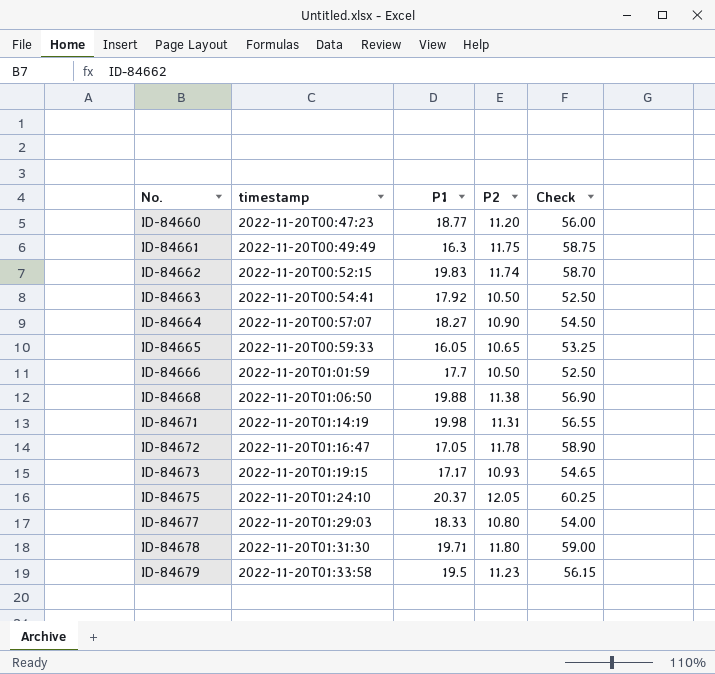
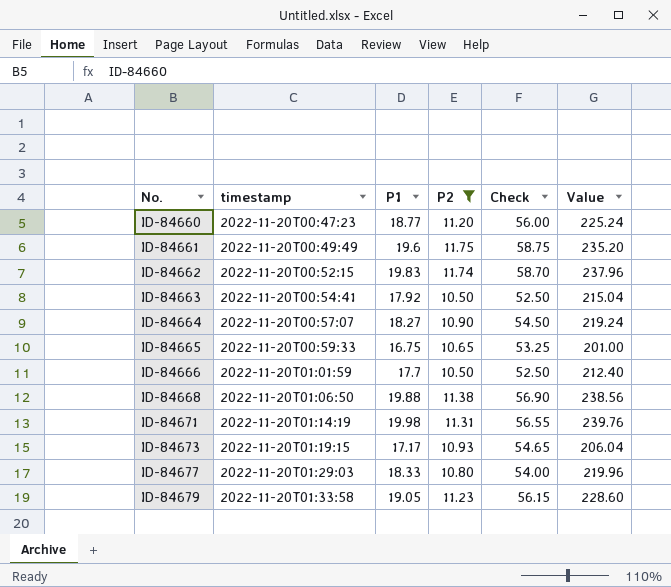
filter: none -> P2 <= 11.75
column Value | formula: none -> [P1] * 12
ID-84661 | P1: 16.3 -> 19.6
ID-84665 | P1: 16.05 -> 16.75
ID-84679 | P1: 19.5 -> 19.05

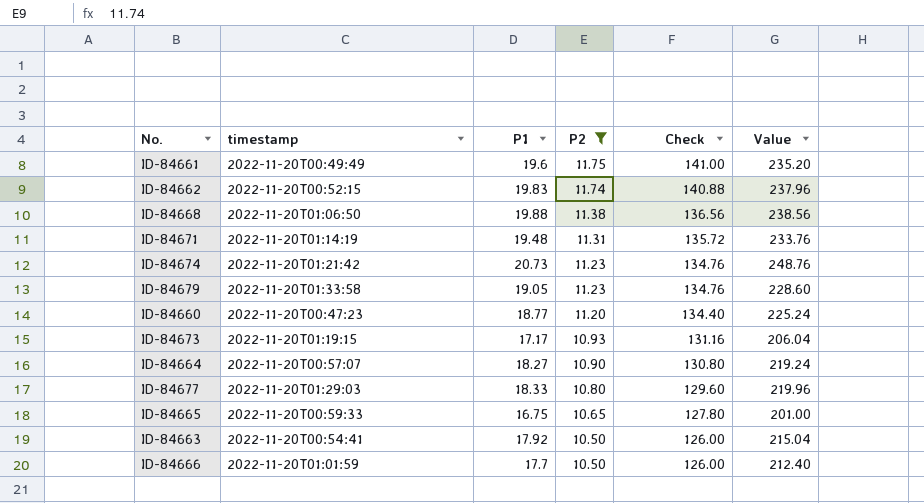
row order: No. ascending -> P2 descending
column Check | formula: [P2] * 5 -> [P2] * 12
ID-84671 | P1: 19.98 -> 19.48
ID-84671 | Value: 239.76 -> 233.76
row ID-84674: none -> 2022-11-20T01:21:42 | 20.73 | 11.23 | 134.76 | 248.76

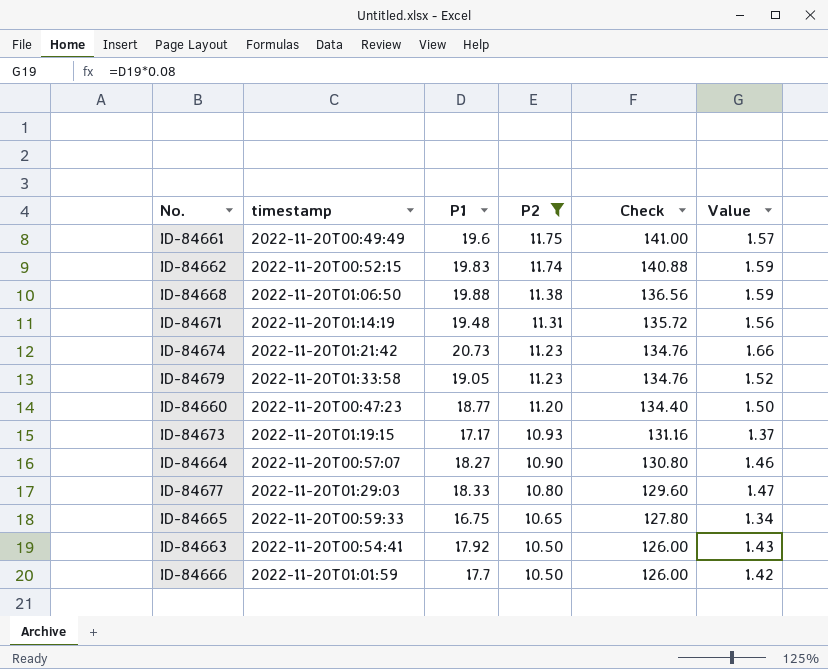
column Value | formula: [P1] * 12 -> [P1] * 0.08

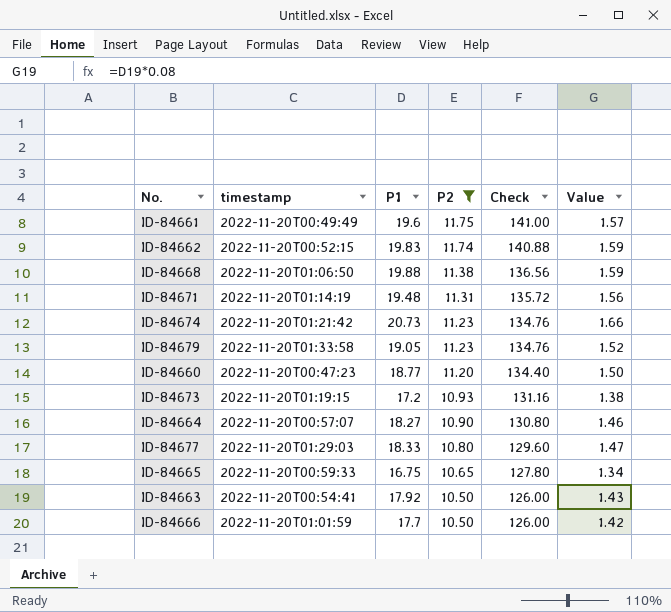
ID-84673 | P1: 17.17 -> 17.2
ID-84673 | Value: 1.37 -> 1.38

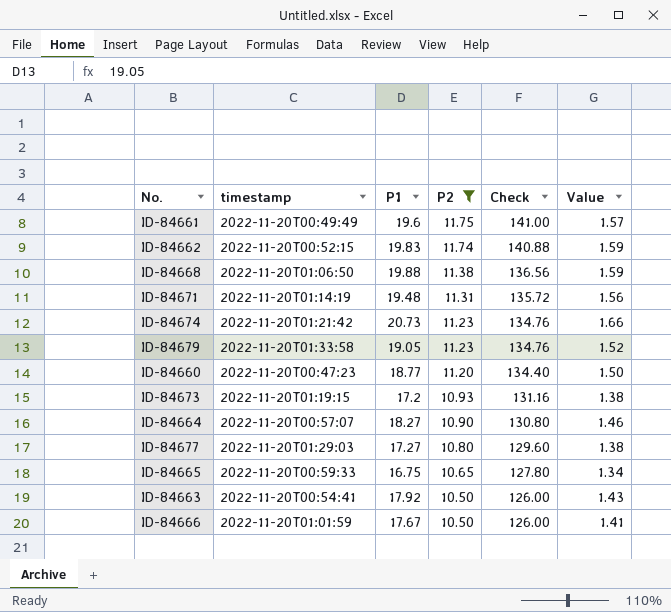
ID-84677 | P1: 18.33 -> 17.27
ID-84677 | Value: 1.47 -> 1.38
ID-84666 | P1: 17.7 -> 17.67
ID-84666 | Value: 1.42 -> 1.41

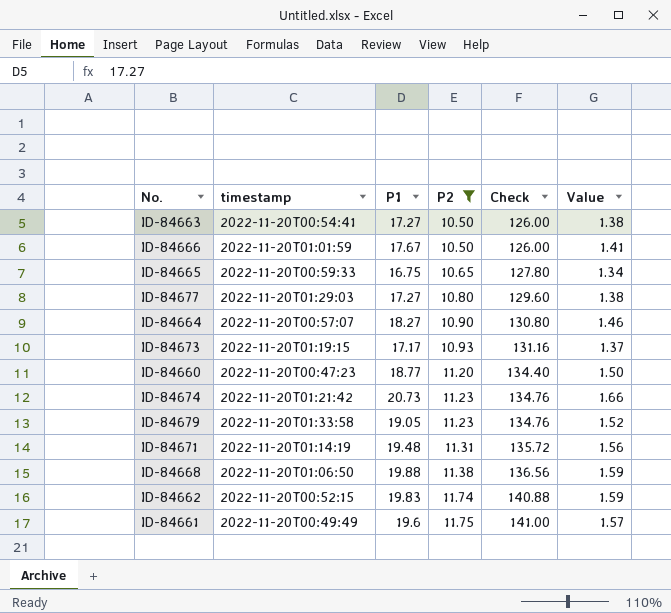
row order: P2 descending -> P2 ascending
ID-84663 | P1: 17.92 -> 17.27
ID-84663 | Value: 1.43 -> 1.38
ID-84673 | P1: 17.2 -> 17.17
ID-84673 | Value: 1.38 -> 1.37

